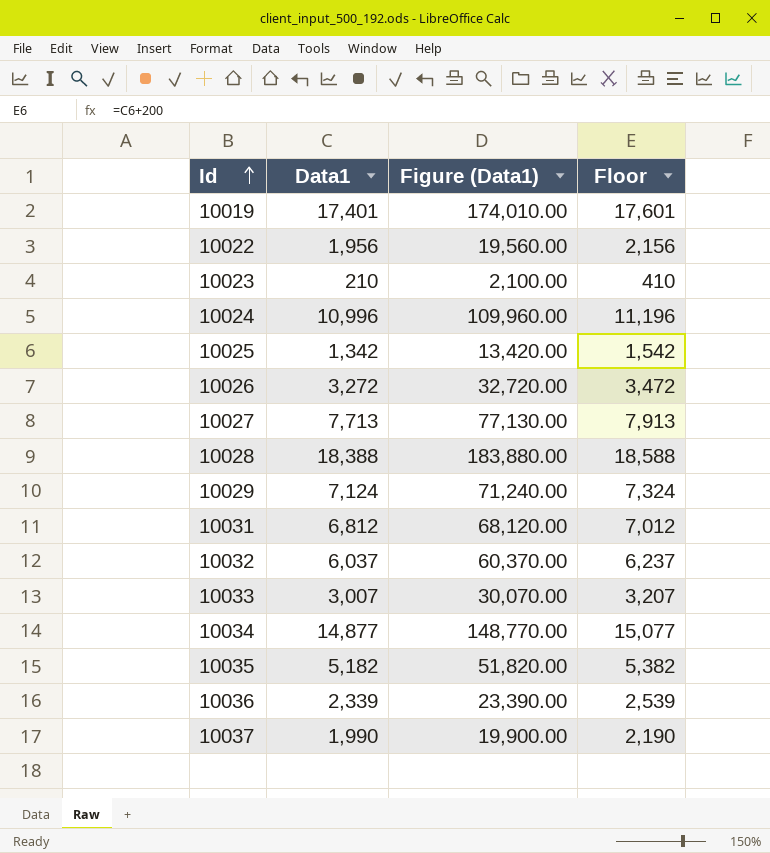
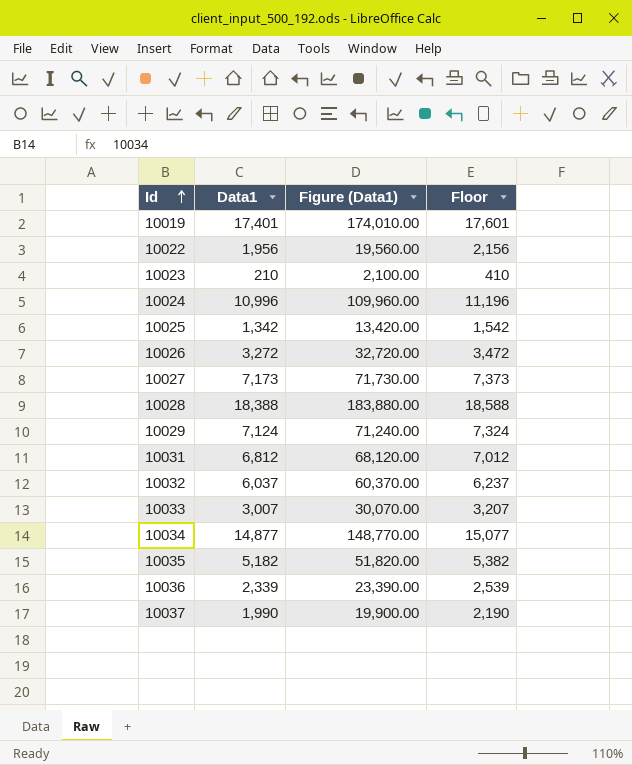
10027 | Data1: 7,713 -> 7,173
10027 | Figure (Data1): 77,130.00 -> 71,730.00
10027 | Floor: 7,913 -> 7,373

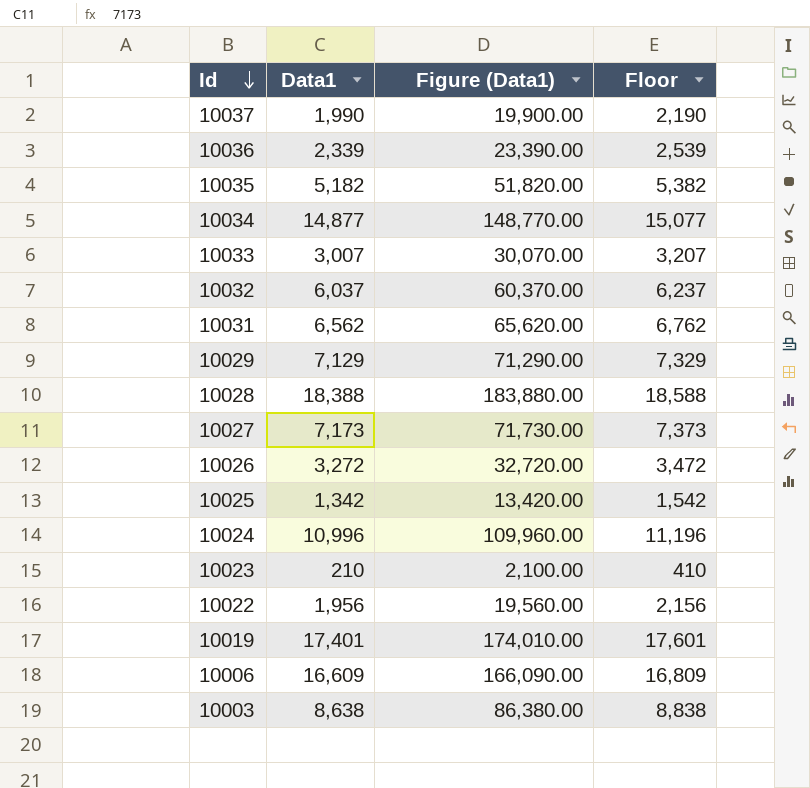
row order: Id ascending -> Id descending
10031 | Data1: 6,812 -> 6,562
10031 | Figure (Data1): 68,120.00 -> 65,620.00
10031 | Floor: 7,012 -> 6,762
10029 | Data1: 7,124 -> 7,129
10029 | Figure (Data1): 71,240.00 -> 71,290.00
10029 | Floor: 7,324 -> 7,329
row 10006: none -> 16,609 | 166,090.00 | 16,809
row 10003: none -> 8,638 | 86,380.00 | 8,838

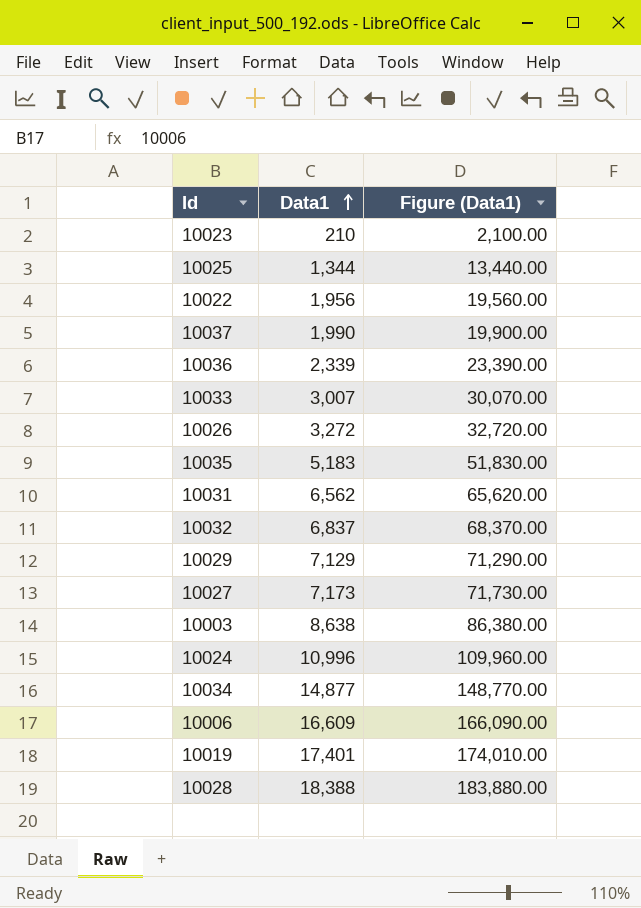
row order: Id descending -> Data1 ascending
column Floor | formula: [Data1] + 200 -> none
10025 | Data1: 1,342 -> 1,344
10025 | Figure (Data1): 13,420.00 -> 13,440.00
10035 | Data1: 5,182 -> 5,183
10035 | Figure (Data1): 51,820.00 -> 51,830.00
10032 | Data1: 6,037 -> 6,837
10032 | Figure (Data1): 60,370.00 -> 68,370.00

